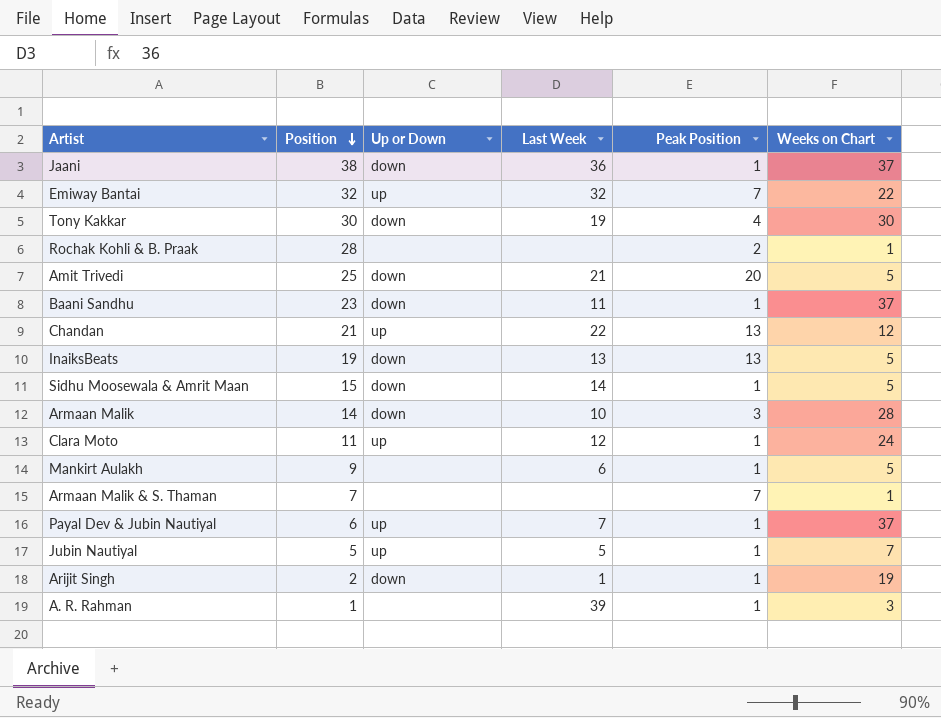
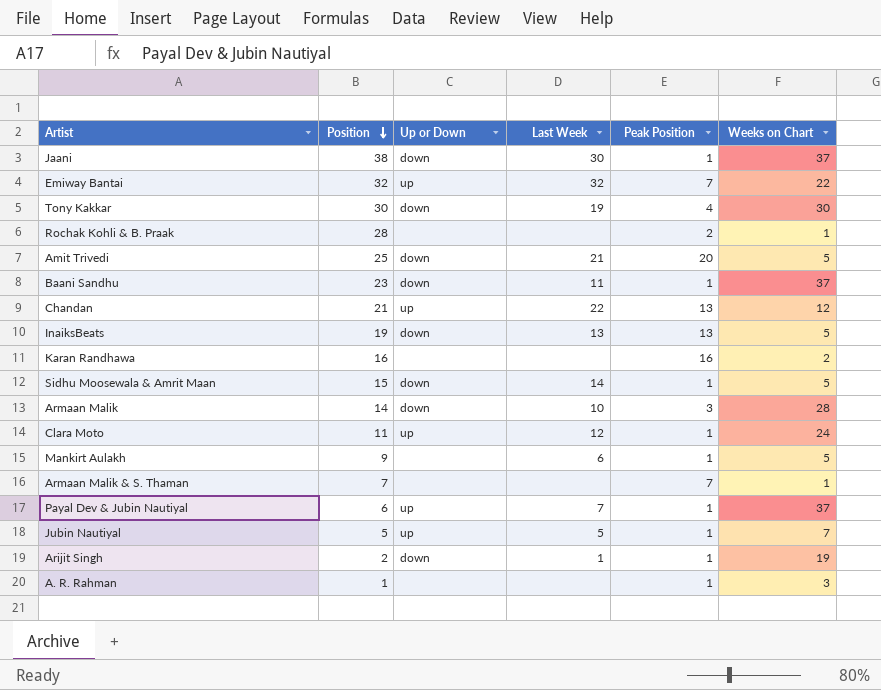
Jaani | Last Week: 36 -> 30
row Karan Randhawa: none -> 16 | none | none | 16 | 2
A. R. Rahman | Last Week: 39 -> none

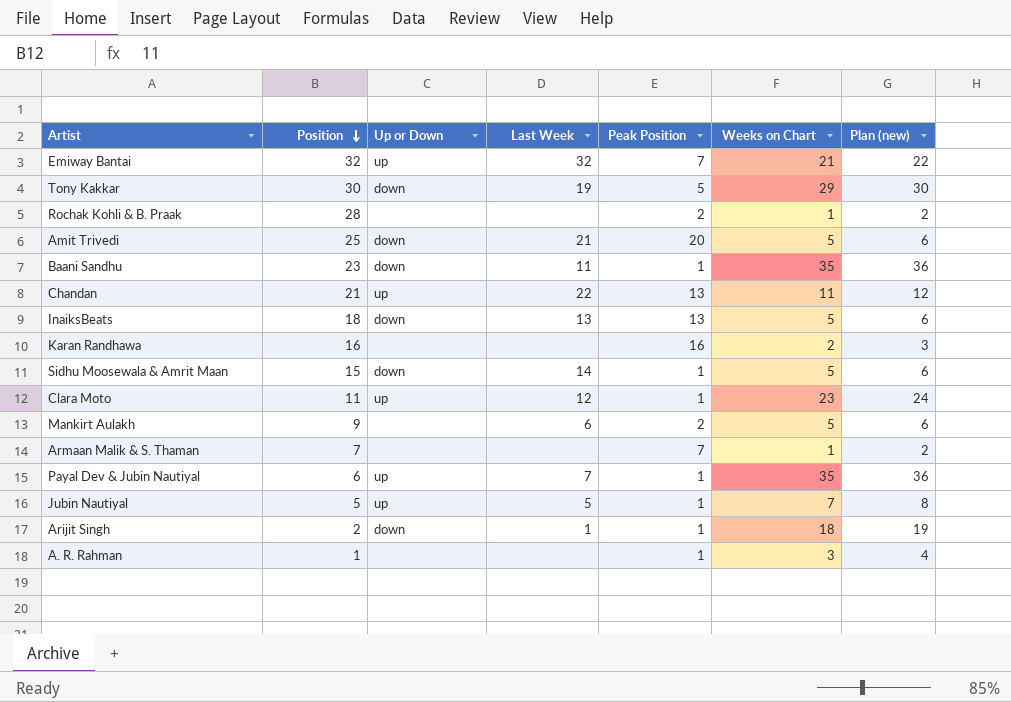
column Plan (new) | formula: none -> [Weeks on Chart] + 1
row Jaani: 38 | down | 30 | 1 | 37 -> none
row Armaan Malik: 14 | down | 10 | 3 | 28 -> none
Emiway Bantai | Weeks on Chart: 22 -> 21
Tony Kakkar | Peak Position: 4 -> 5
Tony Kakkar | Weeks on Chart: 30 -> 29
Baani Sandhu | Weeks on Chart: 37 -> 35
Chandan | Weeks on Chart: 12 -> 11
InaiksBeats | Position: 19 -> 18
Clara Moto | Weeks on Chart: 24 -> 23
Mankirt Aulakh | Peak Position: 1 -> 2
Payal Dev & Jubin Nautiyal | Weeks on Chart: 37 -> 35
Arijit Singh | Weeks on Chart: 19 -> 18

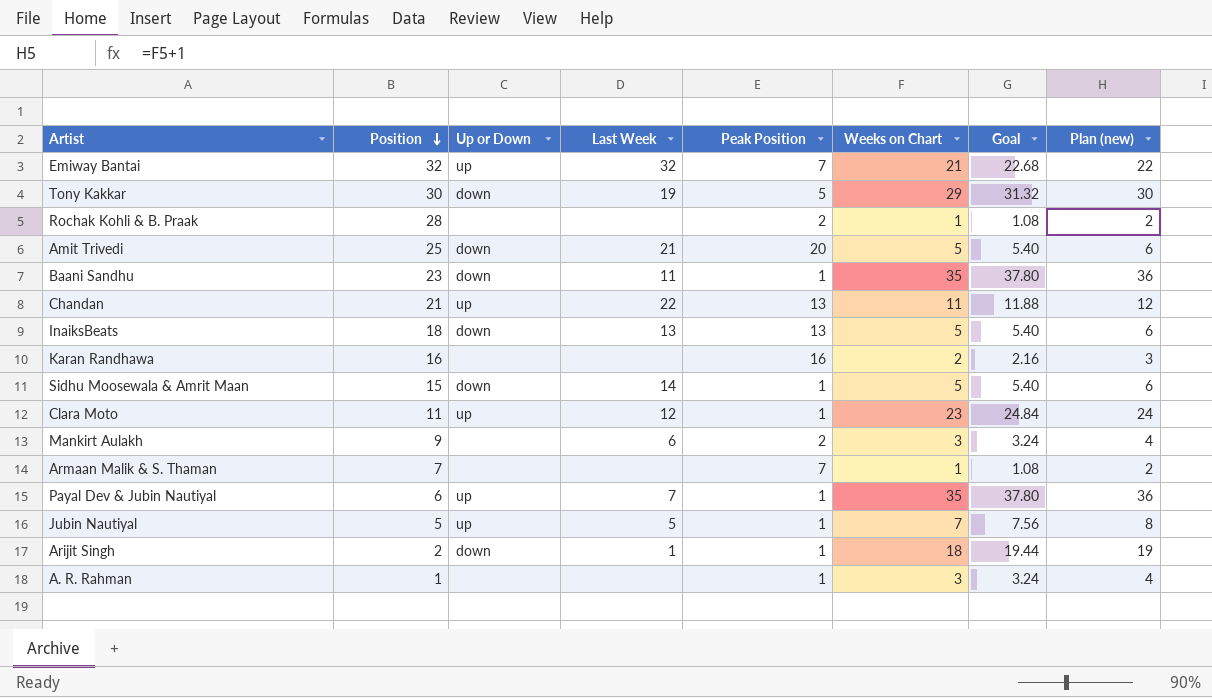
column Goal | formula: none -> [Weeks on Chart] * 1.08
Mankirt Aulakh | Weeks on Chart: 5 -> 3
Mankirt Aulakh | Plan (new): 6 -> 4

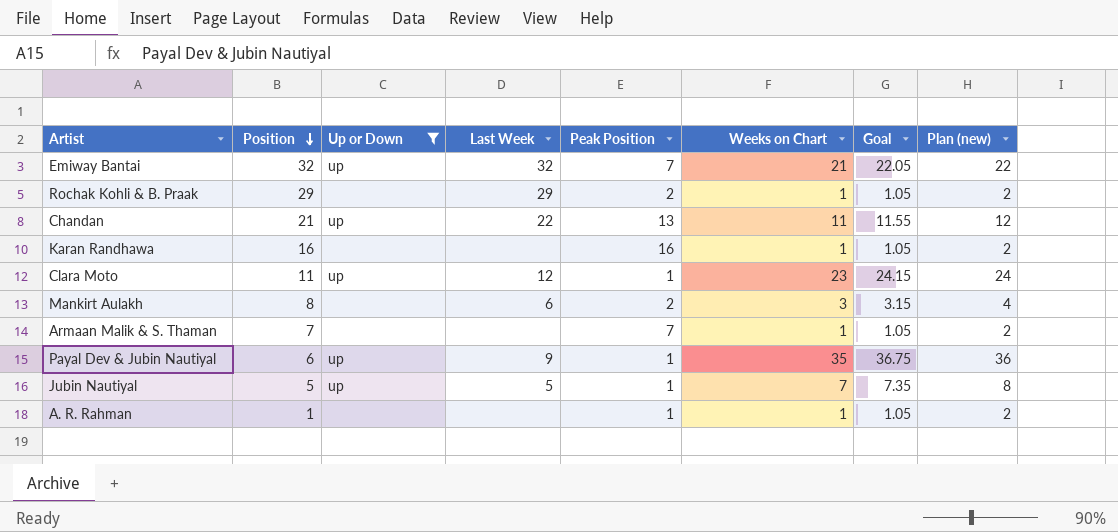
filter: none -> Up or Down != down
column Goal | formula: [Weeks on Chart] * 1.08 -> [Weeks on Chart] * 1.05
Rochak Kohli & B. Praak | Position: 28 -> 29
Rochak Kohli & B. Praak | Last Week: none -> 29
Karan Randhawa | Weeks on Chart: 2 -> 1
Karan Randhawa | Plan (new): 3 -> 2
Mankirt Aulakh | Position: 9 -> 8
Payal Dev & Jubin Nautiyal | Last Week: 7 -> 9
A. R. Rahman | Weeks on Chart: 3 -> 1
A. R. Rahman | Plan (new): 4 -> 2

